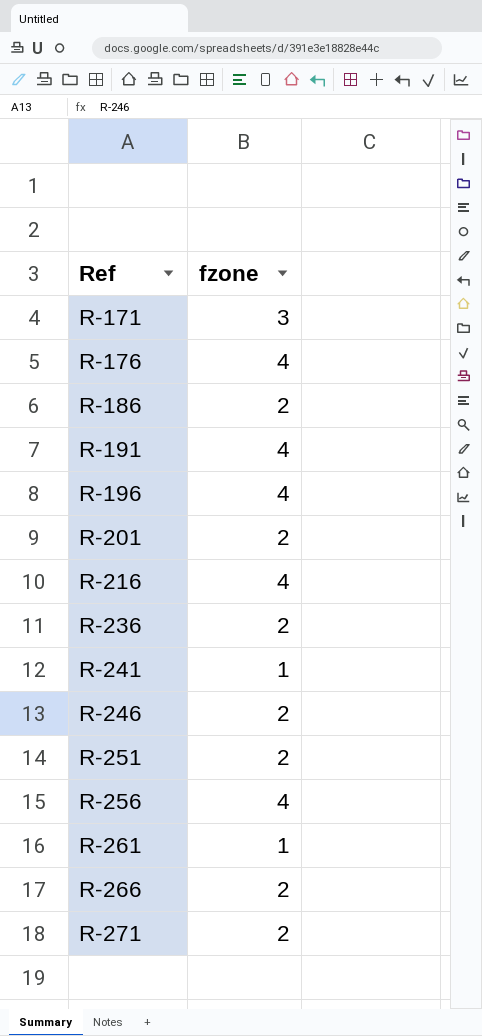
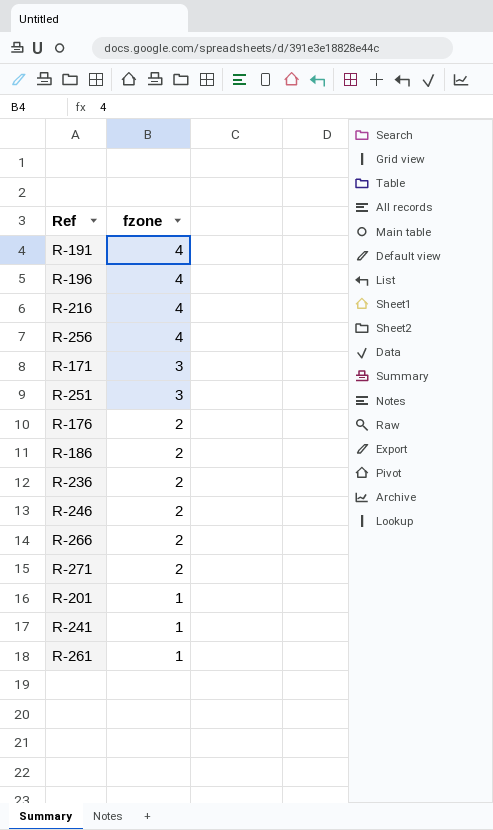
row order: Ref ascending -> fzone descending
R-251 | fzone: 2 -> 3
R-176 | fzone: 4 -> 2
R-201 | fzone: 2 -> 1

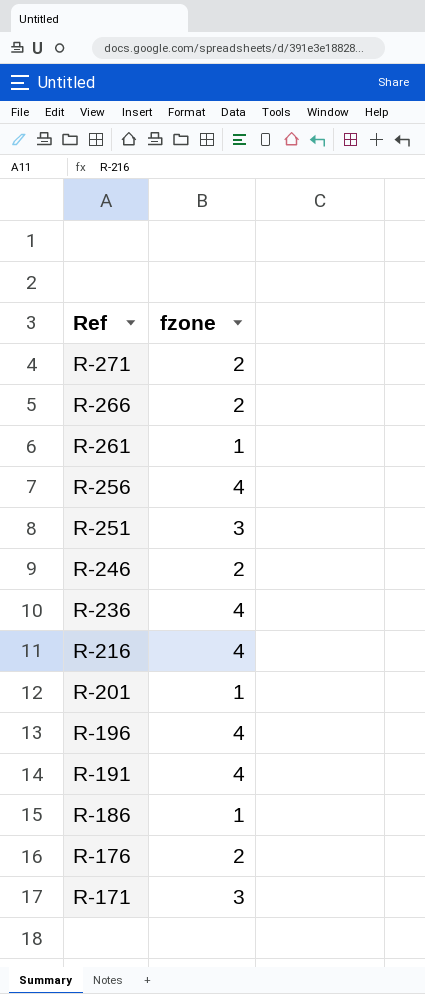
row order: fzone descending -> Ref descending
row R-241: 1 -> none
R-236 | fzone: 2 -> 4
R-186 | fzone: 2 -> 1

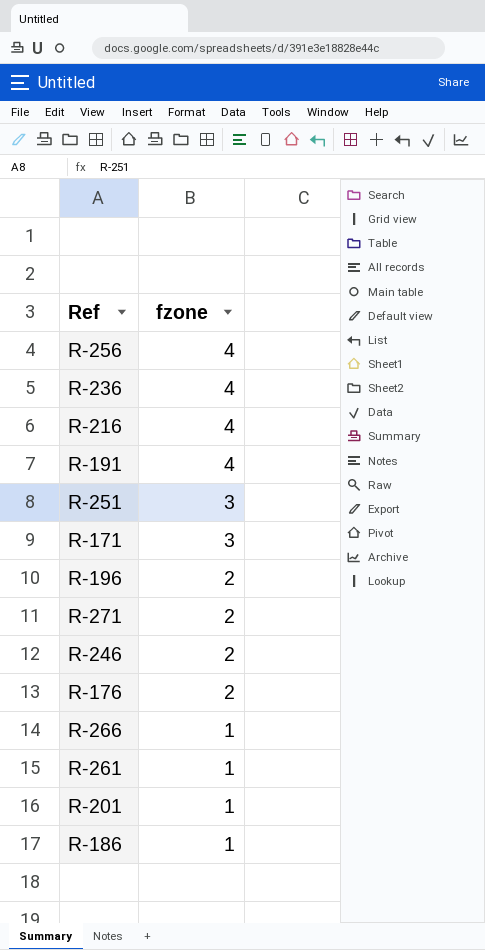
row order: Ref descending -> fzone descending
R-196 | fzone: 4 -> 2
R-266 | fzone: 2 -> 1

